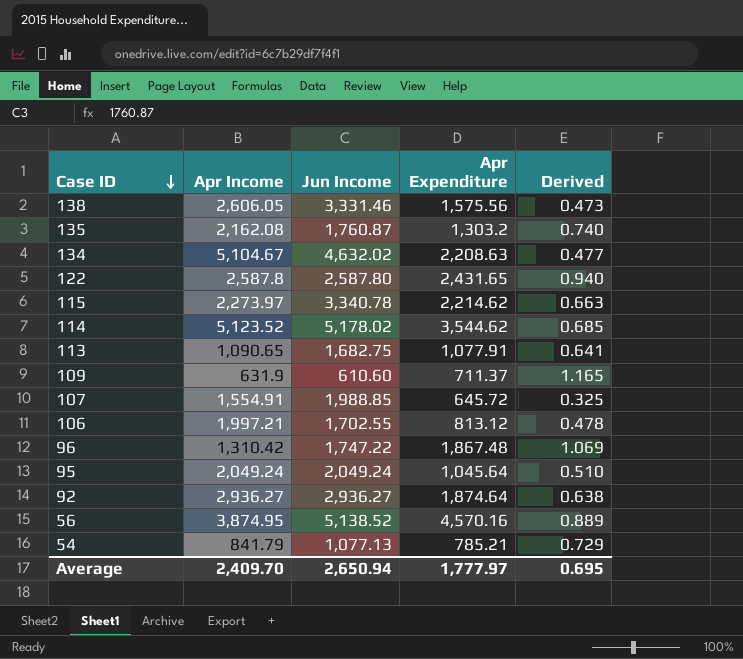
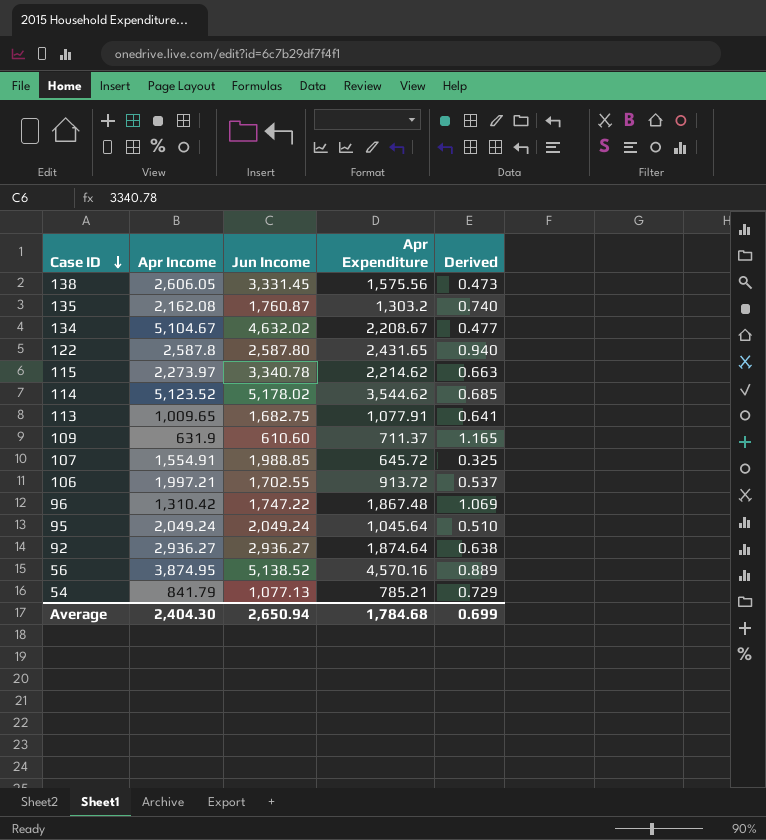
138 | Jun Income: 3,331.46 -> 3,331.45
134 | Apr Expenditure: 2,208.63 -> 2,208.67
113 | Apr Income: 1,090.65 -> 1,009.65
106 | Apr Expenditure: 813.12 -> 913.72
106 | Derived: 0.478 -> 0.537
Average | Apr Income: 2,409.70 -> 2,404.30
Average | Apr Expenditure: 1,777.97 -> 1,784.68
Average | Derived: 0.695 -> 0.699

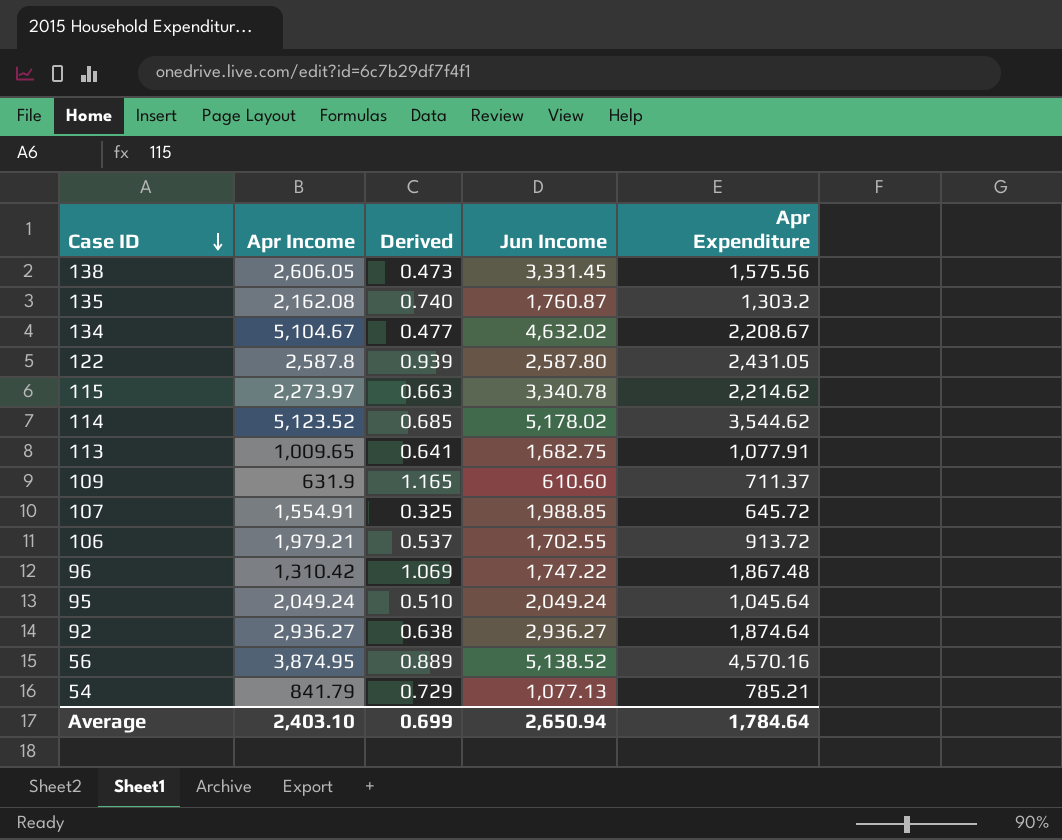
column Derived | position: 5 -> 3
122 | Derived: 0.940 -> 0.939
122 | Apr Expenditure: 2,431.65 -> 2,431.05
106 | Apr Income: 1,997.21 -> 1,979.21
Average | Apr Income: 2,404.30 -> 2,403.10
Average | Apr Expenditure: 1,784.68 -> 1,784.64

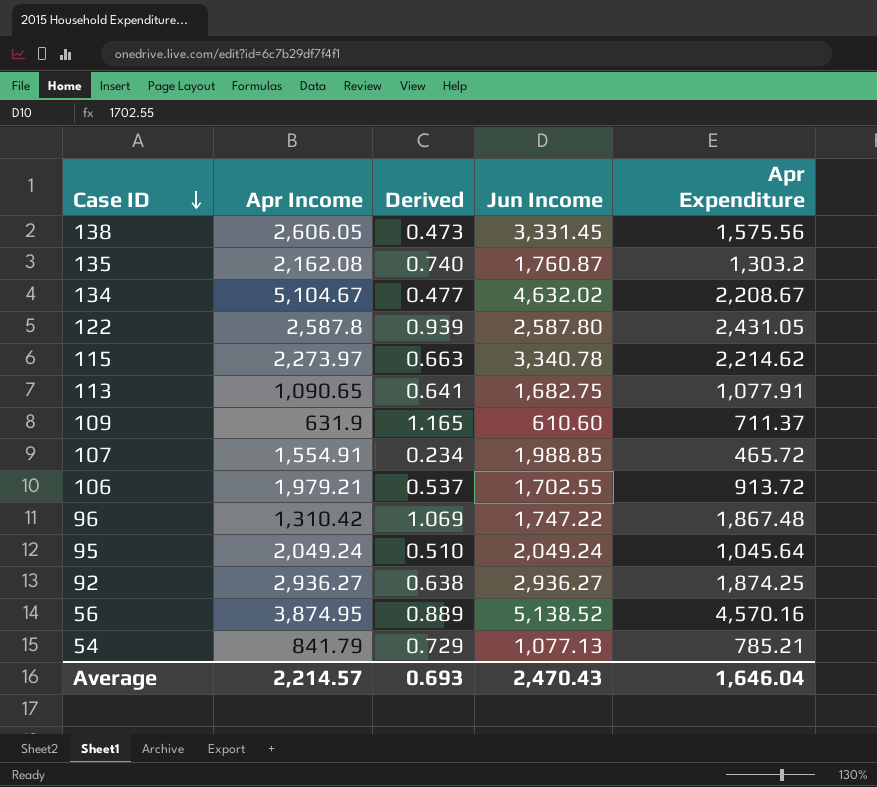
row 114: 5,123.52 | 0.685 | 5,178.02 | 3,544.62 -> none
113 | Apr Income: 1,009.65 -> 1,090.65
107 | Derived: 0.325 -> 0.234
107 | Apr Expenditure: 645.72 -> 465.72
92 | Apr Expenditure: 1,874.64 -> 1,874.25
Average | Apr Income: 2,403.10 -> 2,214.57
Average | Derived: 0.699 -> 0.693
Average | Jun Income: 2,650.94 -> 2,470.43
Average | Apr Expenditure: 1,784.64 -> 1,646.04

